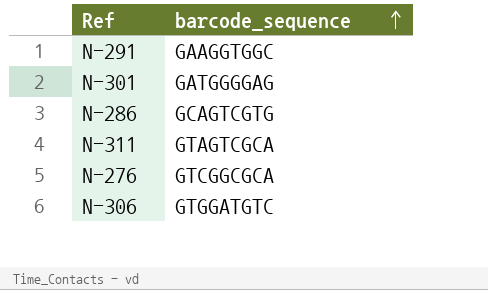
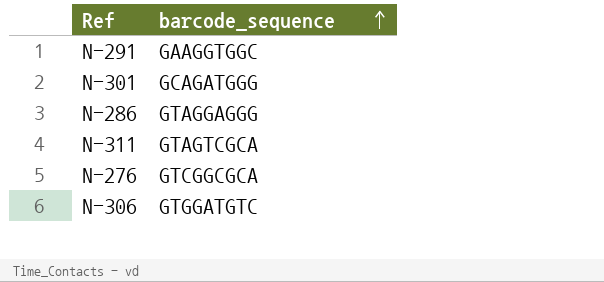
N-301 | barcode_sequence: GATGGGGAG -> GCAGATGGG
N-286 | barcode_sequence: GCAGTCGTG -> GTAGGAGGG

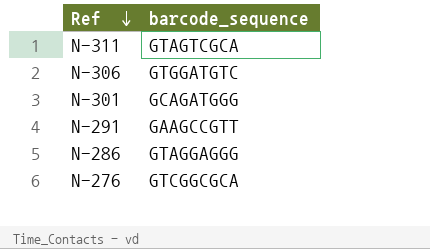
row order: barcode_sequence ascending -> Ref descending
N-291 | barcode_sequence: GAAGGTGGC -> GAAGCCGTT

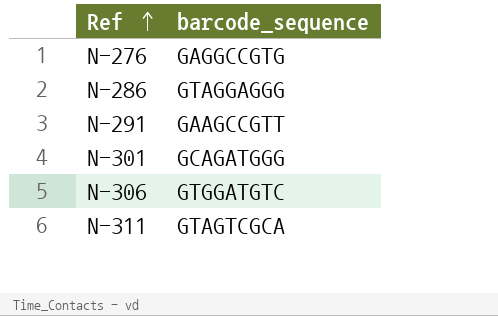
row order: Ref descending -> Ref ascending
N-276 | barcode_sequence: GTCGGCGCA -> GAGGCCGTG

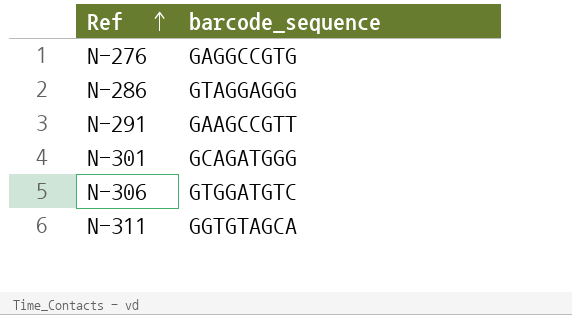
N-311 | barcode_sequence: GTAGTCGCA -> GGTGTAGCA

